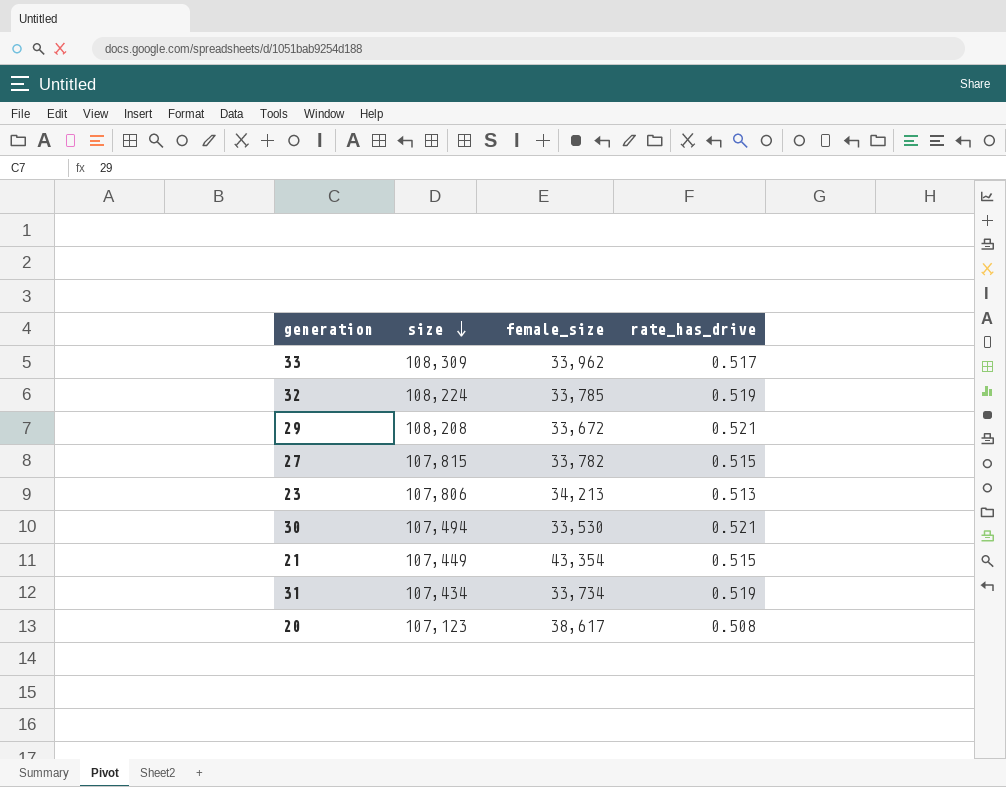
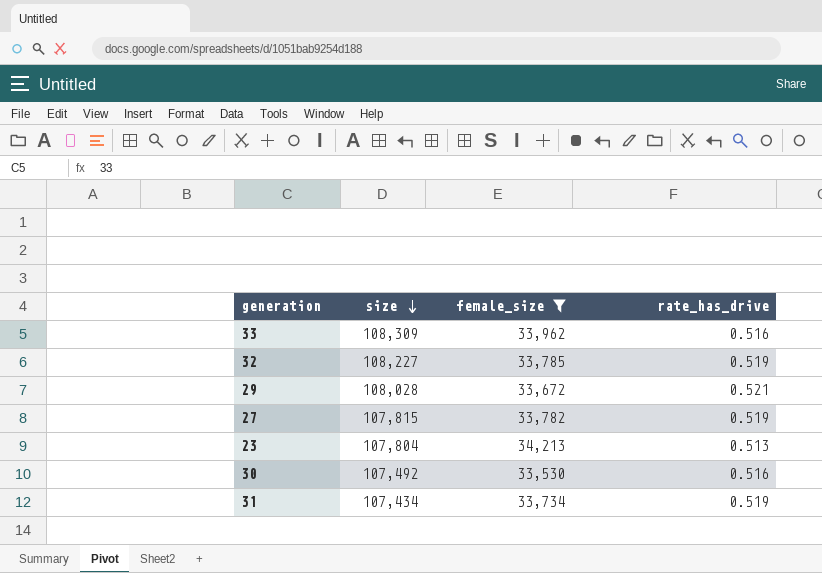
filter: none -> female_size <= 34,213
33 | rate_has_drive: 0.517 -> 0.516
32 | size: 108,224 -> 108,227
29 | size: 108,208 -> 108,028
27 | rate_has_drive: 0.515 -> 0.519
23 | size: 107,806 -> 107,804
30 | size: 107,494 -> 107,492
30 | rate_has_drive: 0.521 -> 0.516

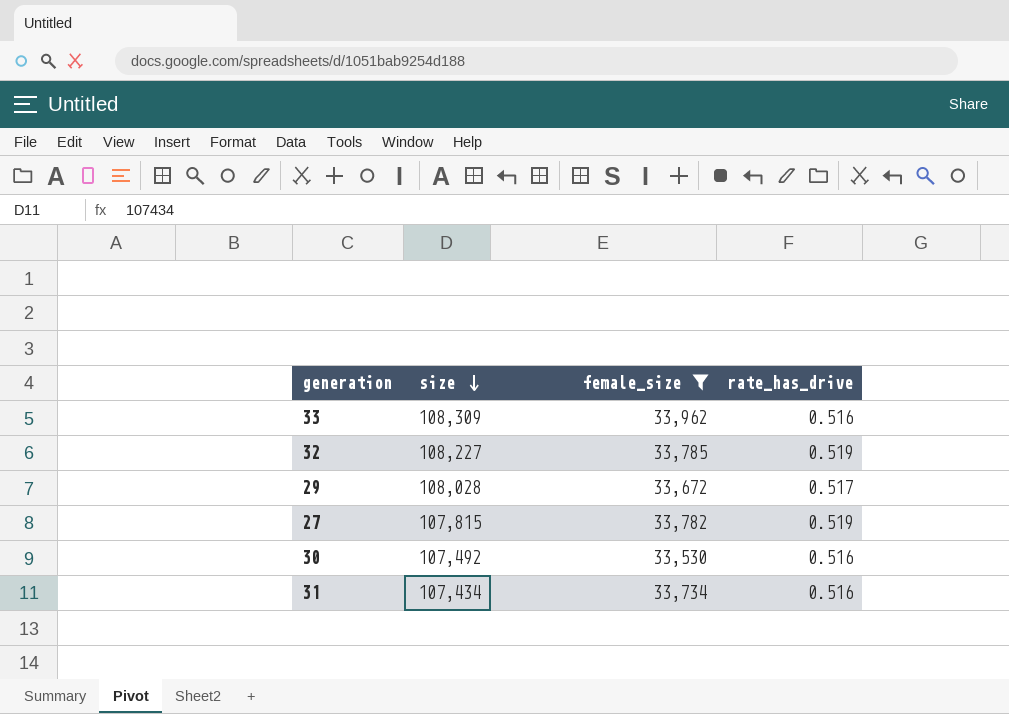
row 23: 107,804 | 34,213 | 0.513 -> none
29 | rate_has_drive: 0.521 -> 0.517
31 | rate_has_drive: 0.519 -> 0.516

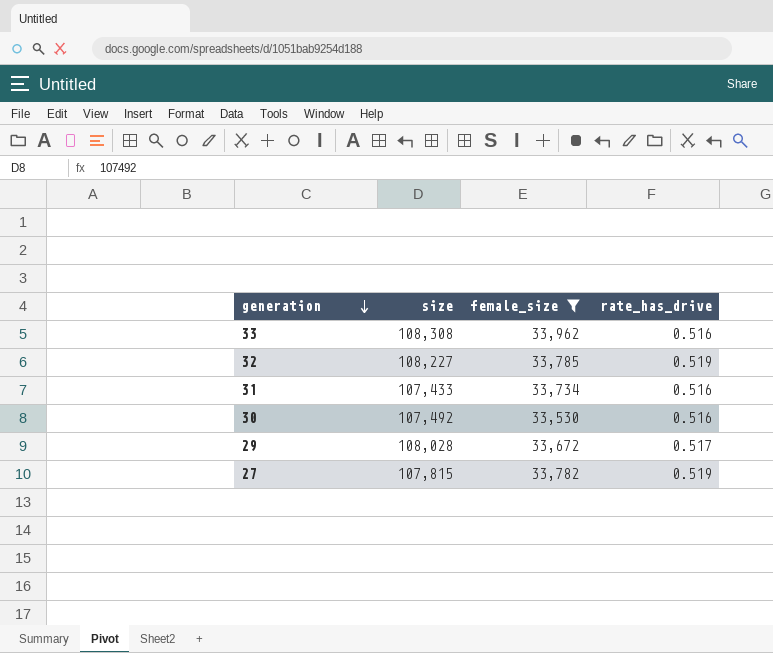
row order: size descending -> generation descending
33 | size: 108,309 -> 108,308
31 | size: 107,434 -> 107,433

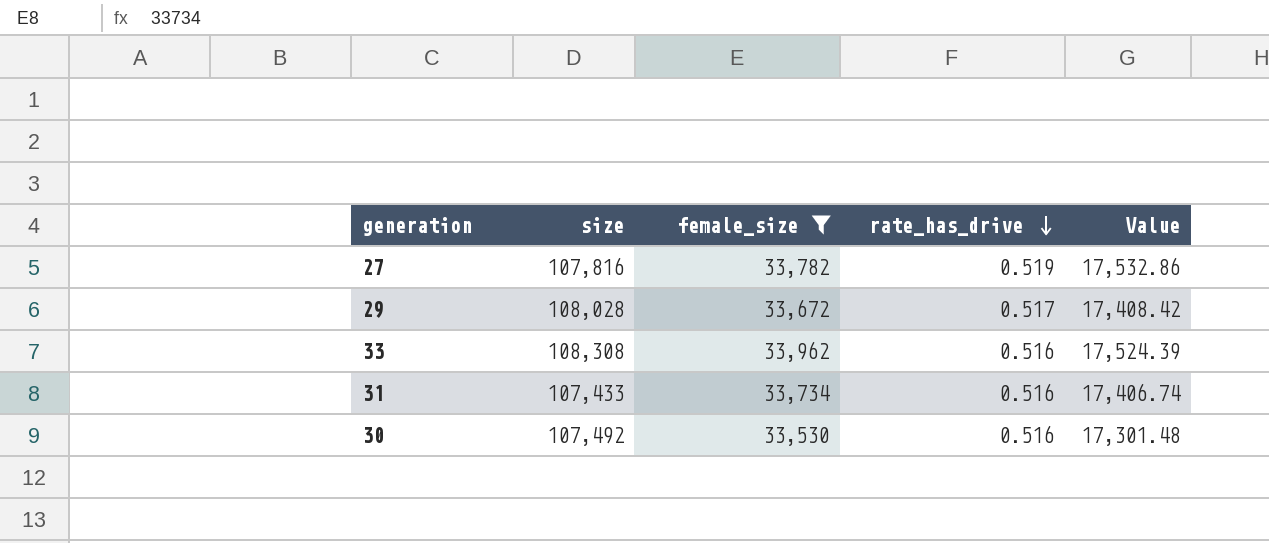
row order: generation descending -> rate_has_drive descending
column Value | formula: none -> [female_size] * [rate_has_drive]
row 32: 108,227 | 33,785 | 0.519 -> none
27 | size: 107,815 -> 107,816

